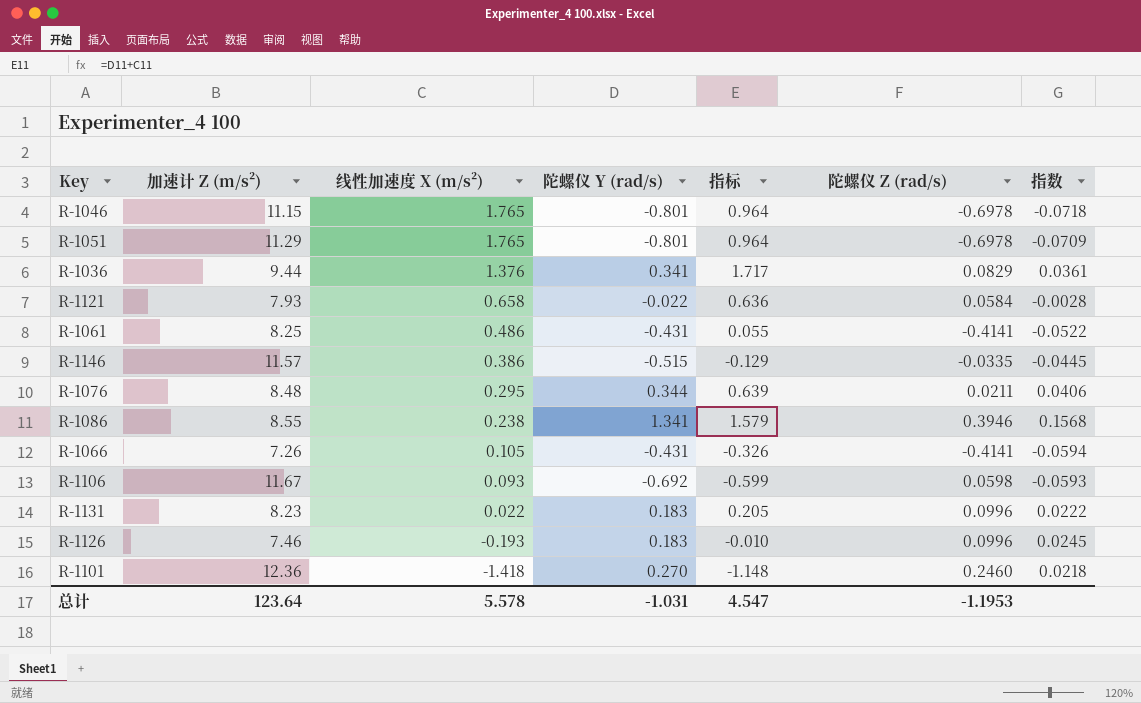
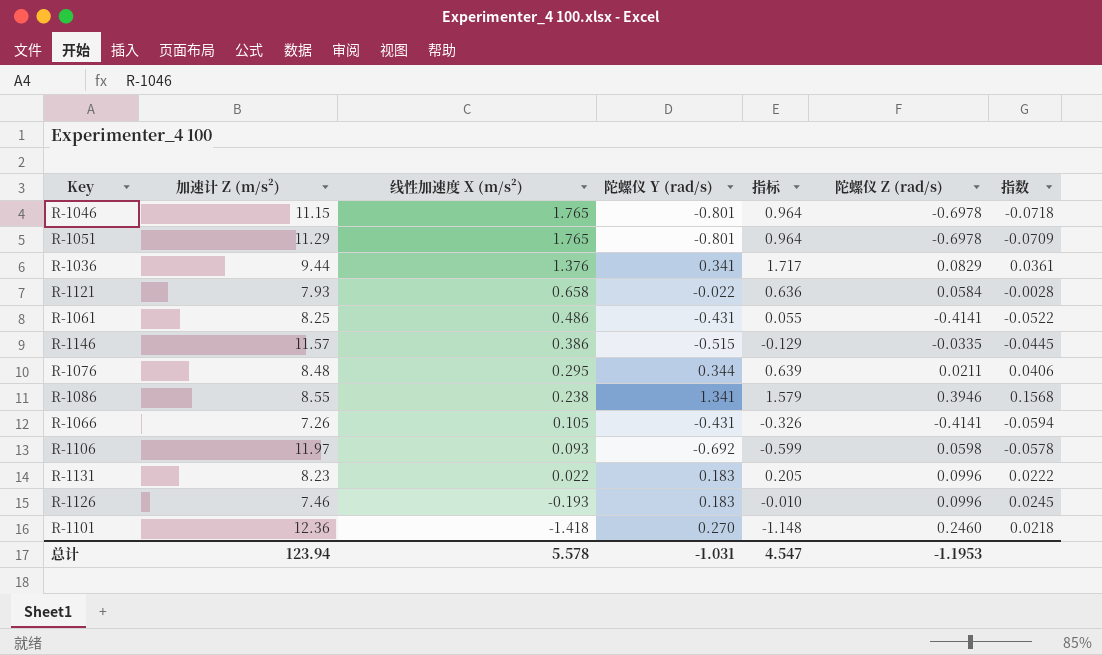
R-1106 | 加速计 Z (m/s²): 11.67 -> 11.97
R-1106 | 指数: -0.0593 -> -0.0578
总计 | 加速计 Z (m/s²): 123.64 -> 123.94

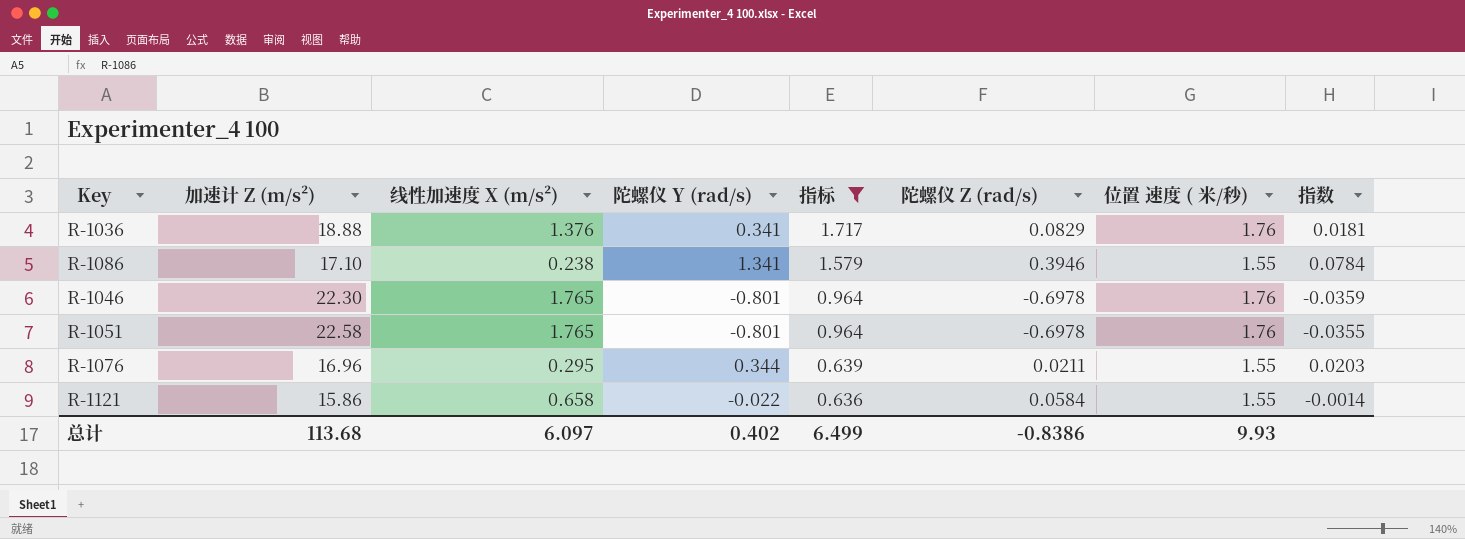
filter: none -> 指标 >= 0.636
row order: 线性加速度 X (m/s²) descending -> 指标 descending
column 位置 速度 ( 米/秒) | position: none -> 7
R-1036 | 加速计 Z (m/s²): 9.44 -> 18.88
R-1036 | 指数: 0.0361 -> 0.0181
R-1086 | 加速计 Z (m/s²): 8.55 -> 17.10
R-1086 | 指数: 0.1568 -> 0.0784
R-1046 | 加速计 Z (m/s²): 11.15 -> 22.30
R-1046 | 指数: -0.0718 -> -0.0359
R-1051 | 加速计 Z (m/s²): 11.29 -> 22.58
R-1051 | 指数: -0.0709 -> -0.0355
R-1076 | 加速计 Z (m/s²): 8.48 -> 16.96
R-1076 | 指数: 0.0406 -> 0.0203
R-1121 | 加速计 Z (m/s²): 7.93 -> 15.86
R-1121 | 指数: -0.0028 -> -0.0014
总计 | 加速计 Z (m/s²): 123.94 -> 113.68
总计 | 线性加速度 X (m/s²): 5.578 -> 6.097
总计 | 陀螺仪 Y (rad/s): -1.031 -> 0.402
总计 | 指标: 4.547 -> 6.499
总计 | 陀螺仪 Z (rad/s): -1.1953 -> -0.8386

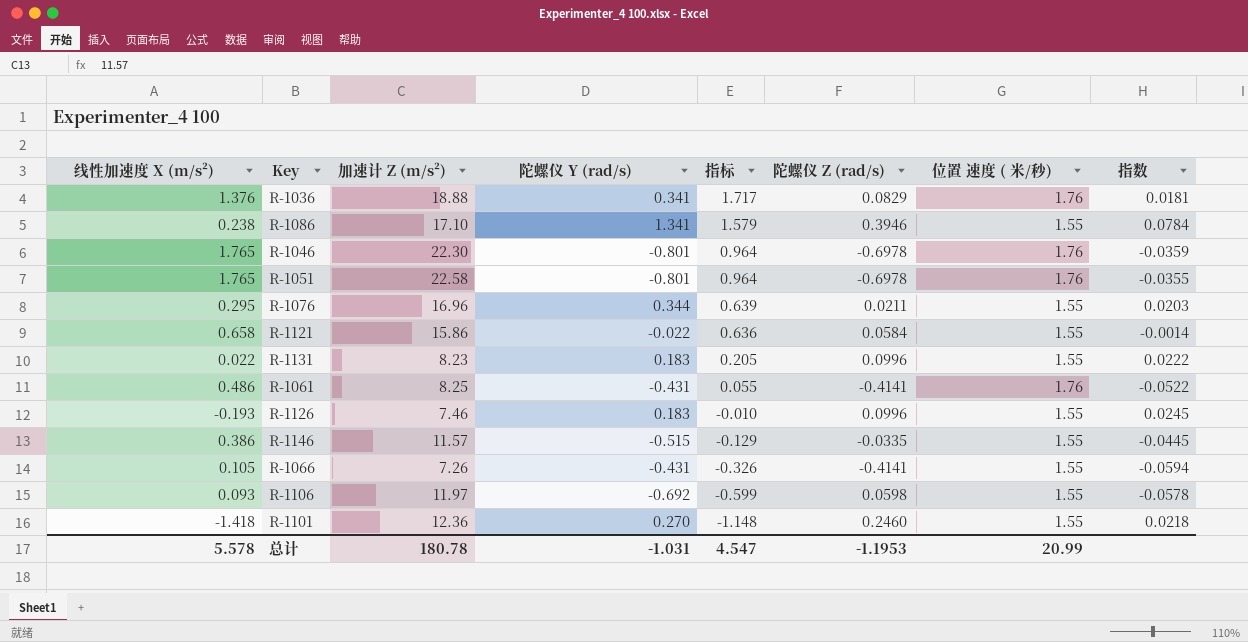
filter: 指标 >= 0.636 -> none
column 线性加速度 X (m/s²) | position: 3 -> 1
总计 | 线性加速度 X (m/s²): 6.097 -> 5.578
总计 | 加速计 Z (m/s²): 113.68 -> 180.78
总计 | 陀螺仪 Y (rad/s): 0.402 -> -1.031
总计 | 指标: 6.499 -> 4.547
总计 | 陀螺仪 Z (rad/s): -0.8386 -> -1.1953
总计 | 位置 速度 ( 米/秒): 9.93 -> 20.99

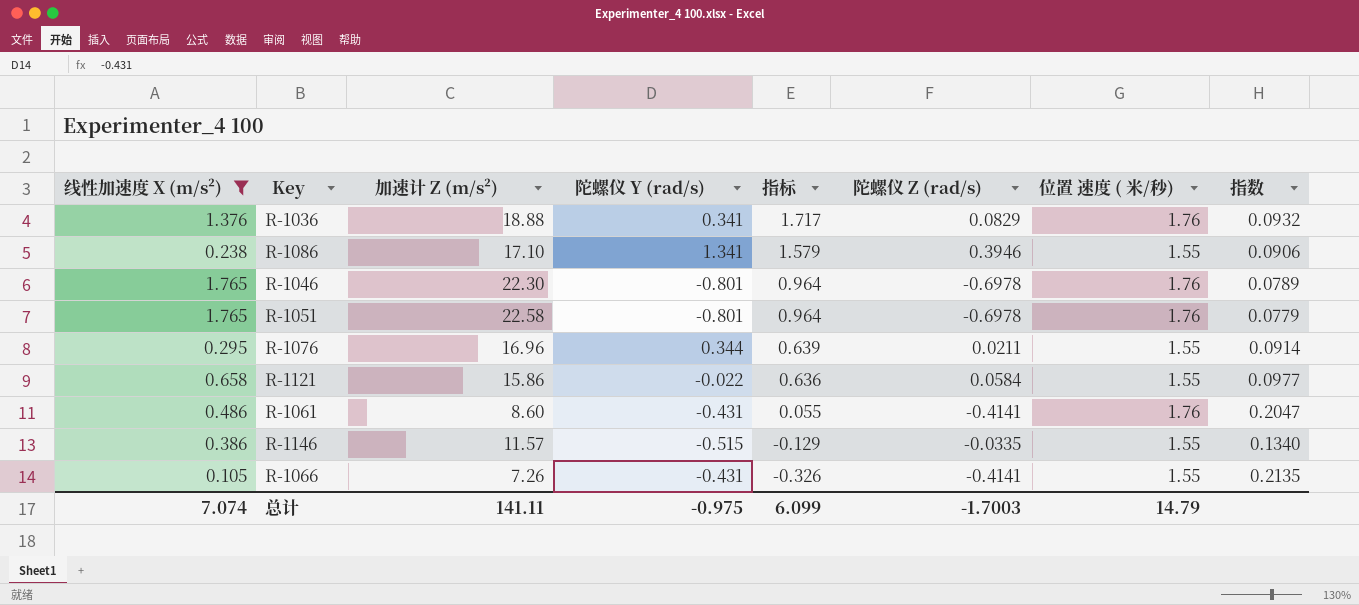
filter: none -> 线性加速度 X (m/s²) >= 0.105
column 指数 | formula: [陀螺仪 Y (rad/s)] / [加速计 Z (m/s²)] -> [位置 速度 ( 米/秒)] / [加速计 Z (m/s²)]
R-1061 | 加速计 Z (m/s²): 8.25 -> 8.60
总计 | 线性加速度 X (m/s²): 5.578 -> 7.074
总计 | 加速计 Z (m/s²): 180.78 -> 141.11
总计 | 陀螺仪 Y (rad/s): -1.031 -> -0.975
总计 | 指标: 4.547 -> 6.099
总计 | 陀螺仪 Z (rad/s): -1.1953 -> -1.7003
总计 | 位置 速度 ( 米/秒): 20.99 -> 14.79

